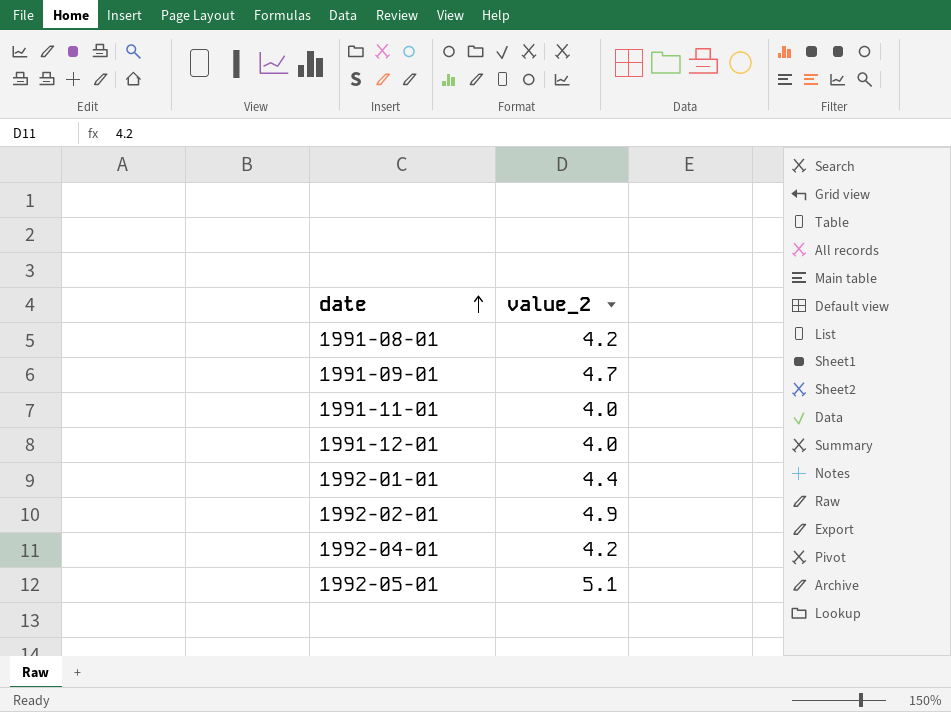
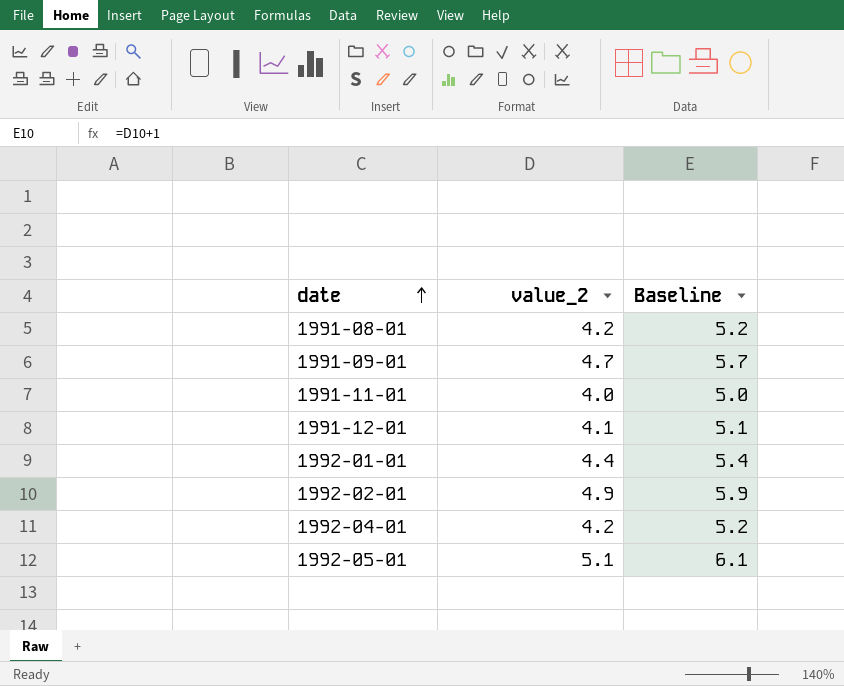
column Baseline | formula: none -> [value_2] + 1
1991-12-01 | value_2: 4.0 -> 4.1

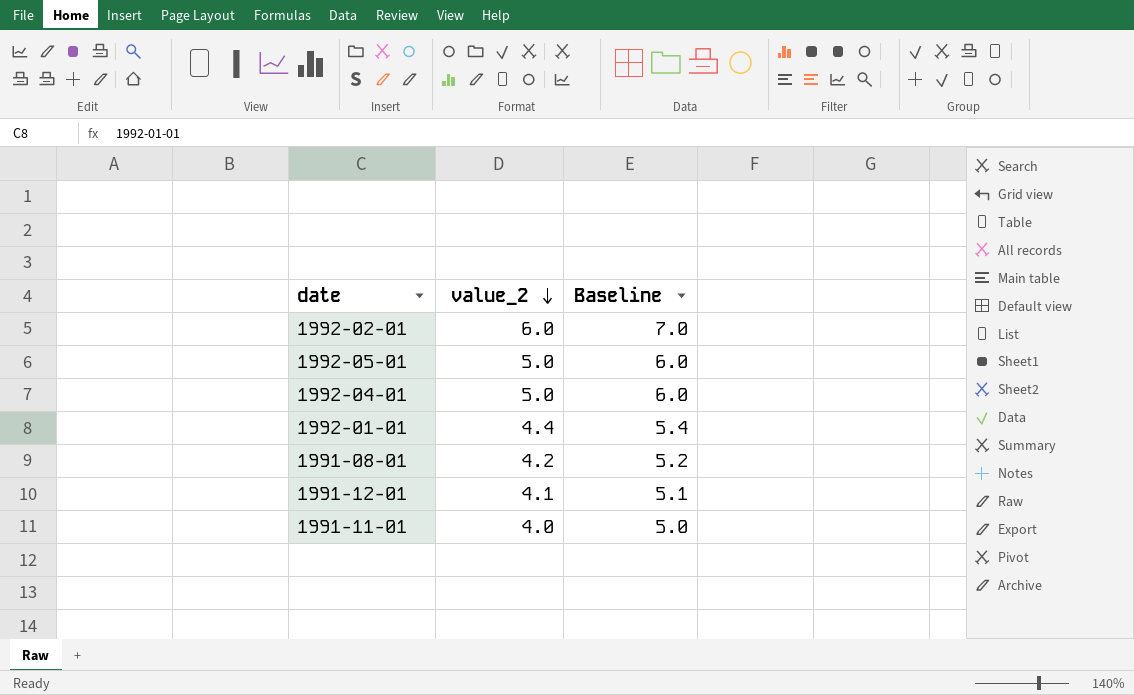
row order: date ascending -> value_2 descending
row 1991-09-01: 4.7 | 5.7 -> none
1992-02-01 | value_2: 4.9 -> 6.0
1992-02-01 | Baseline: 5.9 -> 7.0
1992-05-01 | value_2: 5.1 -> 5.0
1992-05-01 | Baseline: 6.1 -> 6.0
1992-04-01 | value_2: 4.2 -> 5.0
1992-04-01 | Baseline: 5.2 -> 6.0

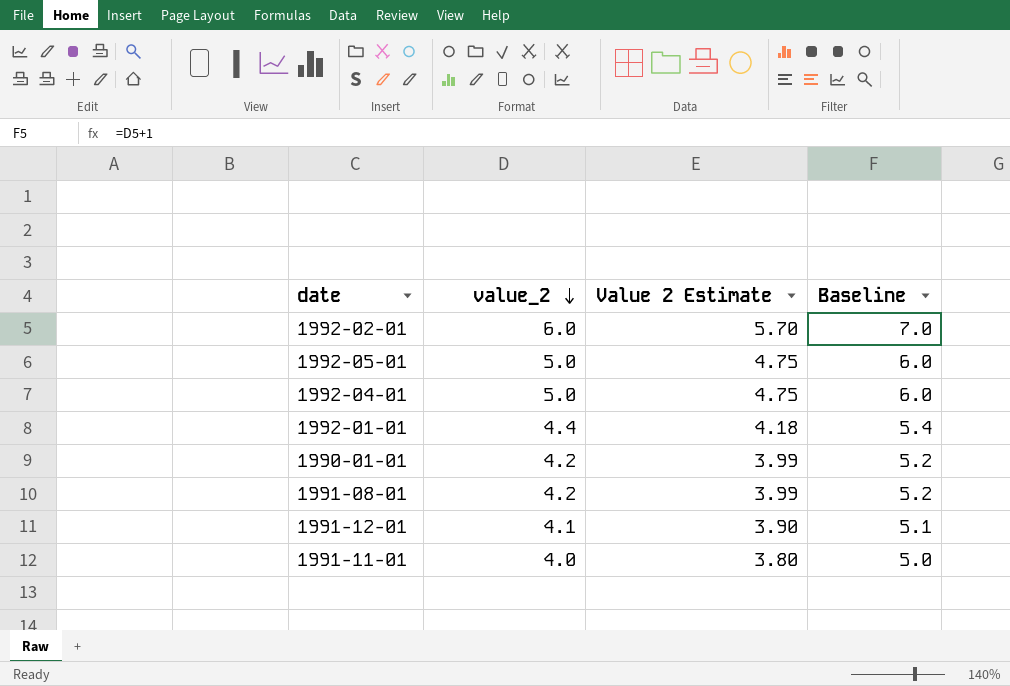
column Value 2 Estimate | formula: none -> [value_2] * 0.95
row 1990-01-01: none -> 4.2 | 3.99 | 5.2

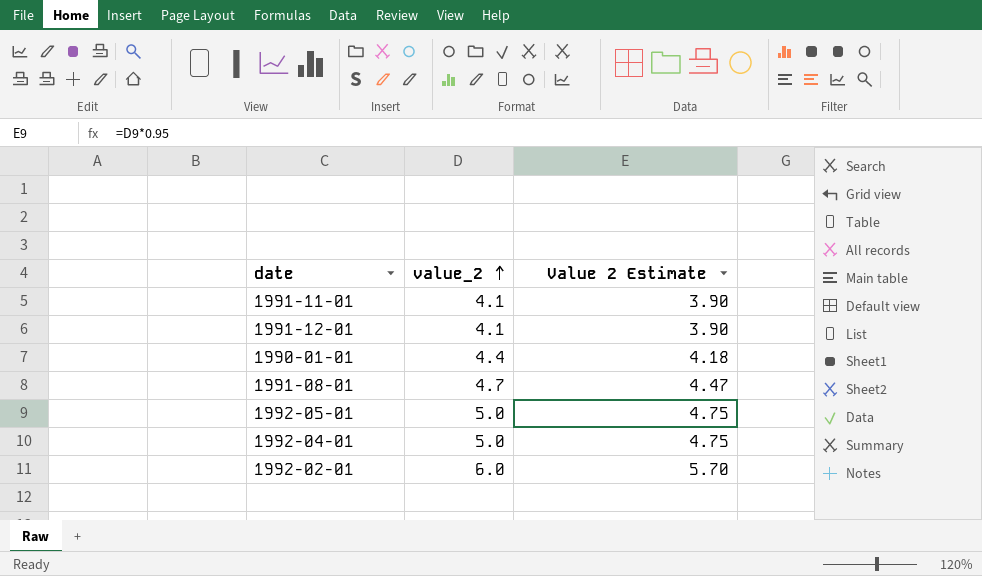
row order: value_2 descending -> value_2 ascending
column Baseline | formula: [value_2] + 1 -> none
row 1992-01-01: 4.4 | 4.18 | 5.4 -> none
1991-11-01 | value_2: 4.0 -> 4.1
1991-11-01 | Value 2 Estimate: 3.80 -> 3.90
1990-01-01 | value_2: 4.2 -> 4.4
1990-01-01 | Value 2 Estimate: 3.99 -> 4.18
1991-08-01 | value_2: 4.2 -> 4.7
1991-08-01 | Value 2 Estimate: 3.99 -> 4.47

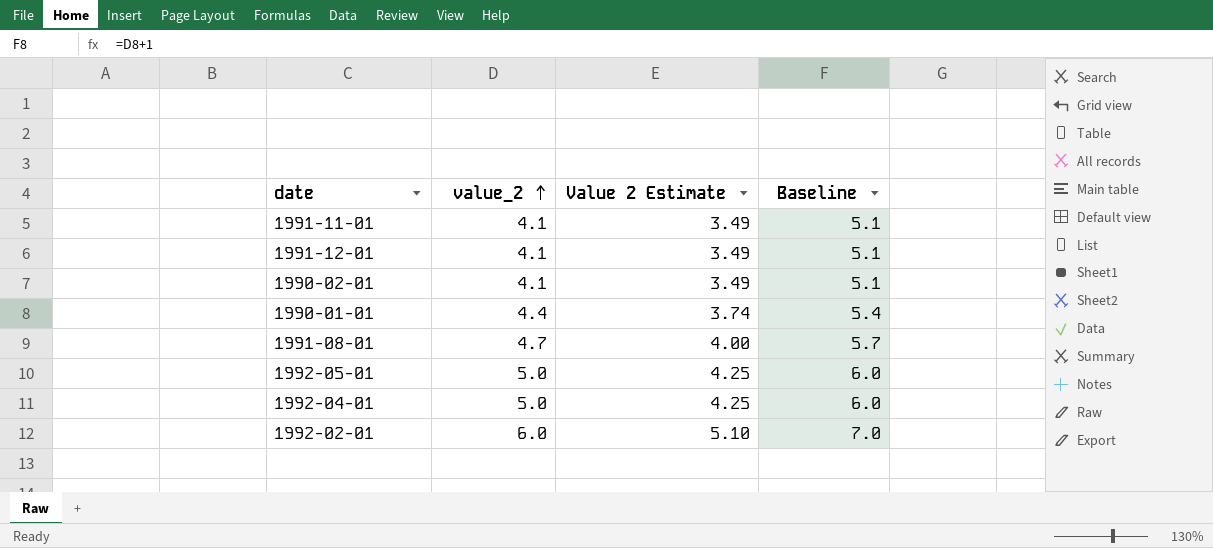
column Value 2 Estimate | formula: [value_2] * 0.95 -> [value_2] * 0.85
column Baseline | formula: none -> [value_2] + 1
row 1990-02-01: none -> 4.1 | 3.49 | 5.1

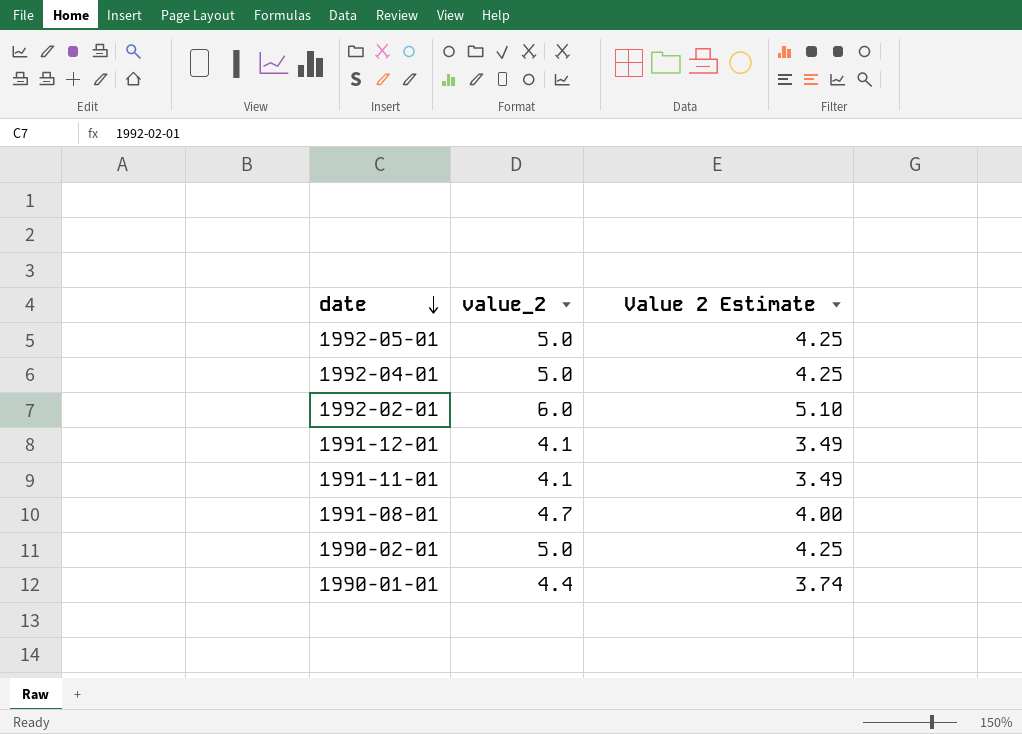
row order: value_2 ascending -> date descending
column Baseline | formula: [value_2] + 1 -> none
1990-02-01 | value_2: 4.1 -> 5.0
1990-02-01 | Value 2 Estimate: 3.49 -> 4.25

